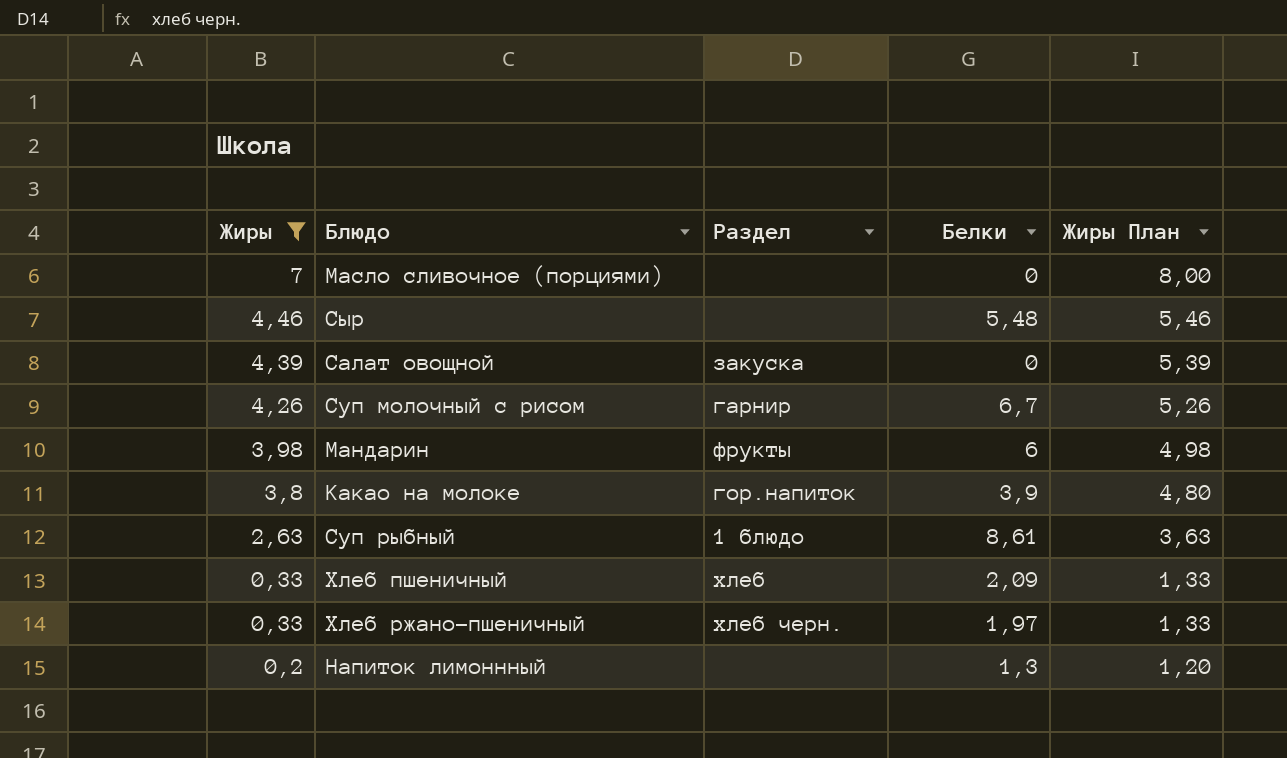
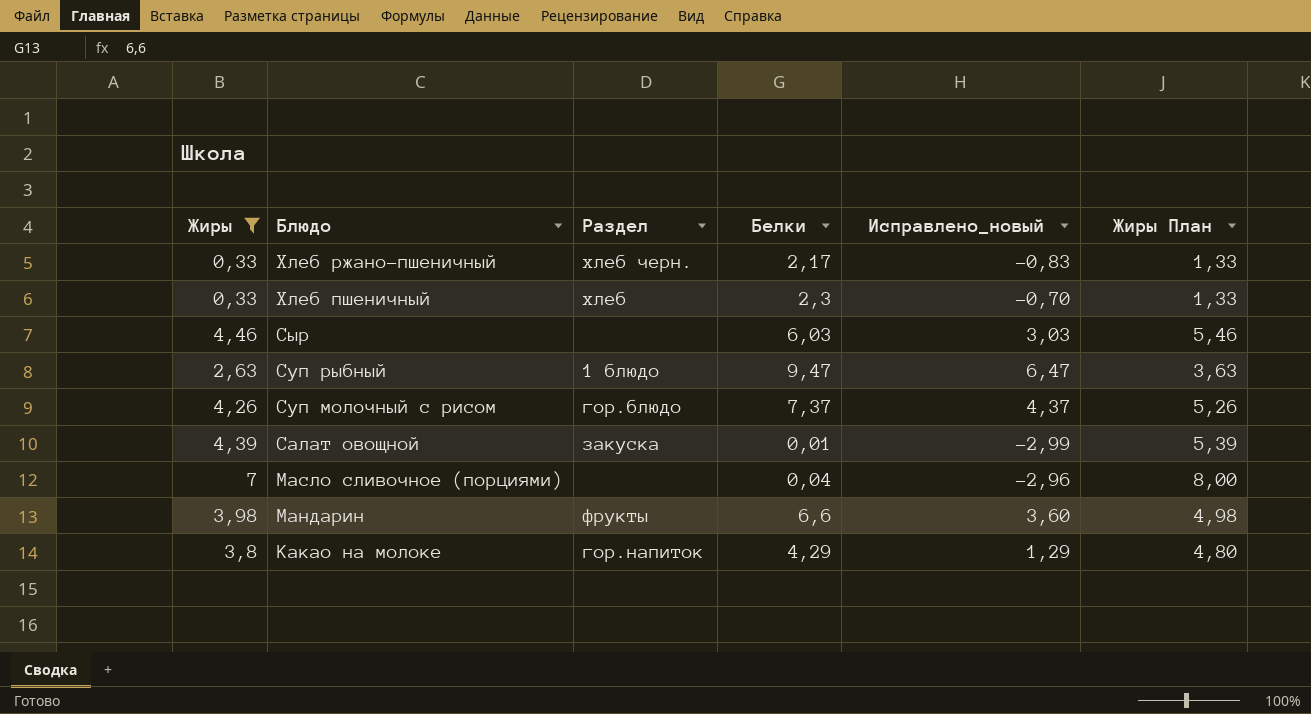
row order: Жиры descending -> Блюдо descending
column Исправлено_новый | formula: none -> [Белки] - 3
row Напиток лимоннный: 0,2 | none | 1,3 | 1,20 -> none
Хлеб ржано-пшеничный | Белки: 1,97 -> 2,17
Хлеб пшеничный | Белки: 2,09 -> 2,3
Сыр | Белки: 5,48 -> 6,03
Суп рыбный | Белки: 8,61 -> 9,47
Суп молочный с рисом | Раздел: гарнир -> гор.блюдо
Суп молочный с рисом | Белки: 6,7 -> 7,37
Салат овощной | Белки: 0 -> 0,01
Масло сливочное (порциями) | Белки: 0 -> 0,04
Мандарин | Белки: 6 -> 6,6
Какао на молоке | Белки: 3,9 -> 4,29

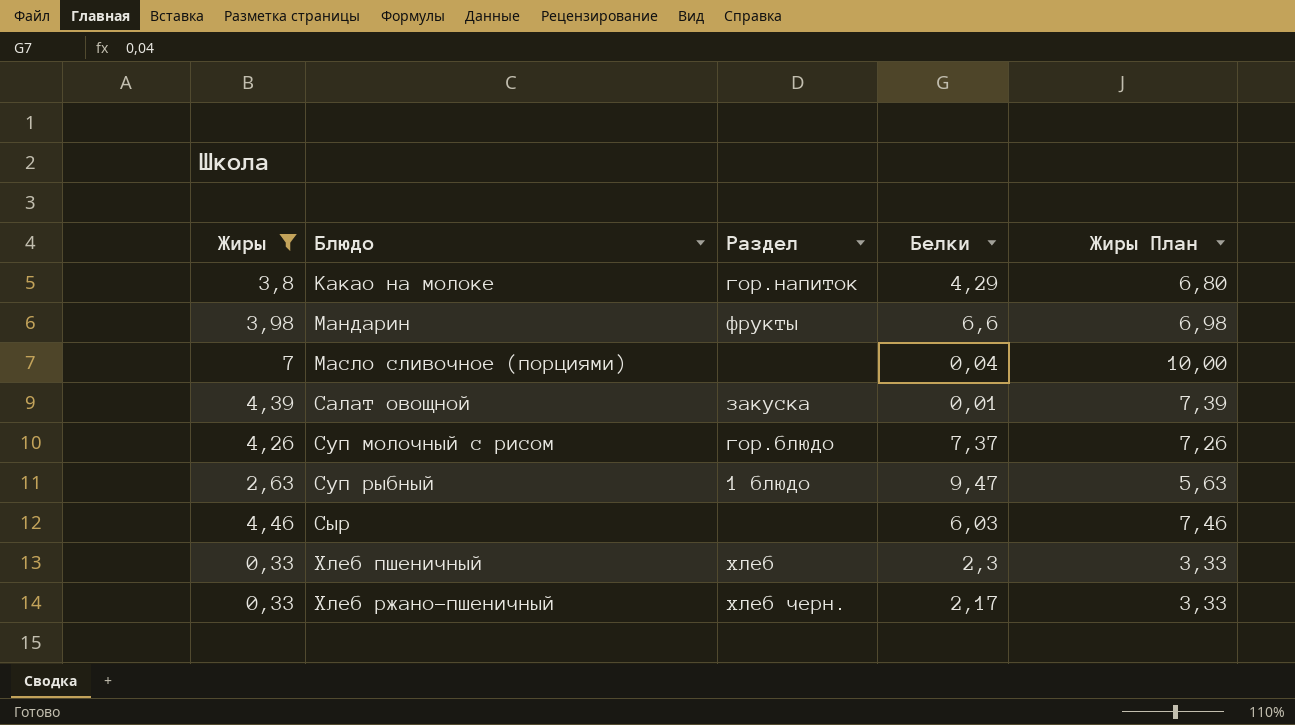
row order: Блюдо descending -> Блюдо ascending
column Исправлено_новый | formula: [Белки] - 3 -> none
column Жиры План | formula: [Жиры] + 1 -> [Жиры] + 3

